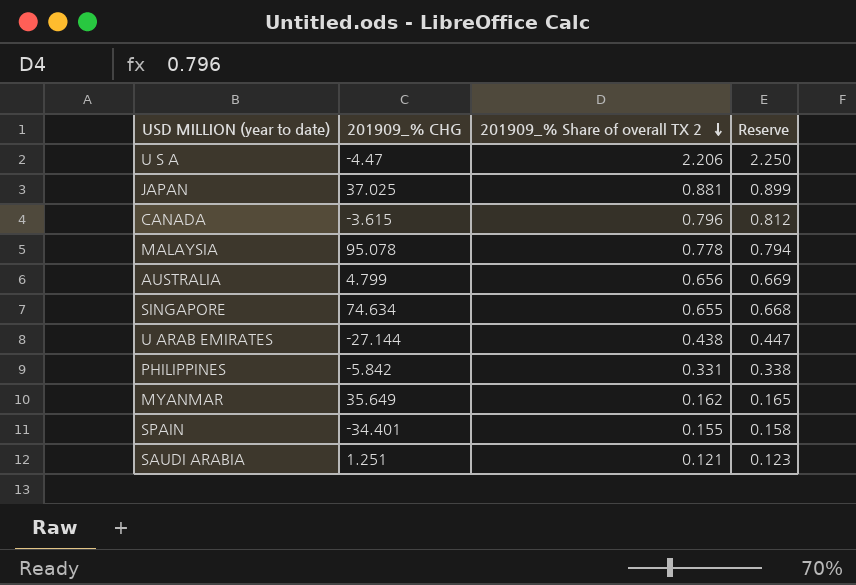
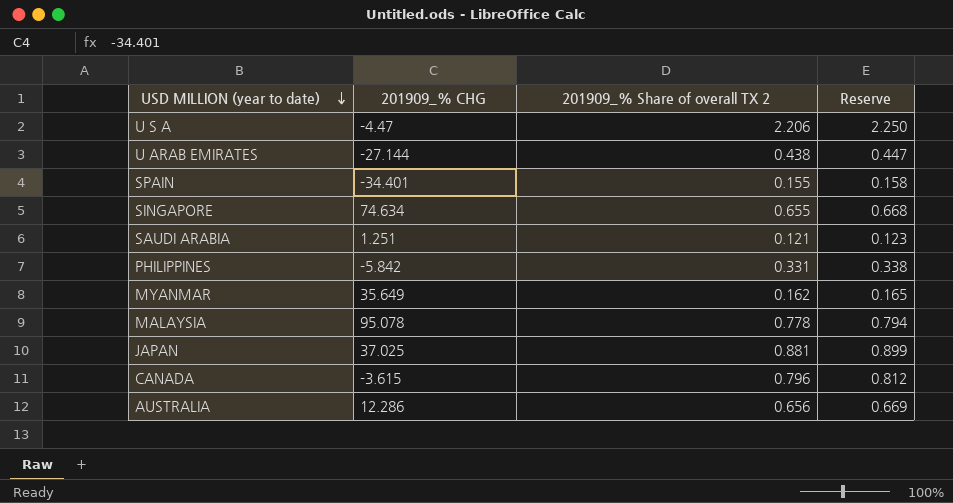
row order: 201909_% Share of overall TX 2 descending -> USD MILLION (year to date) descending
AUSTRALIA | 201909_% CHG: 4.799 -> 12.286

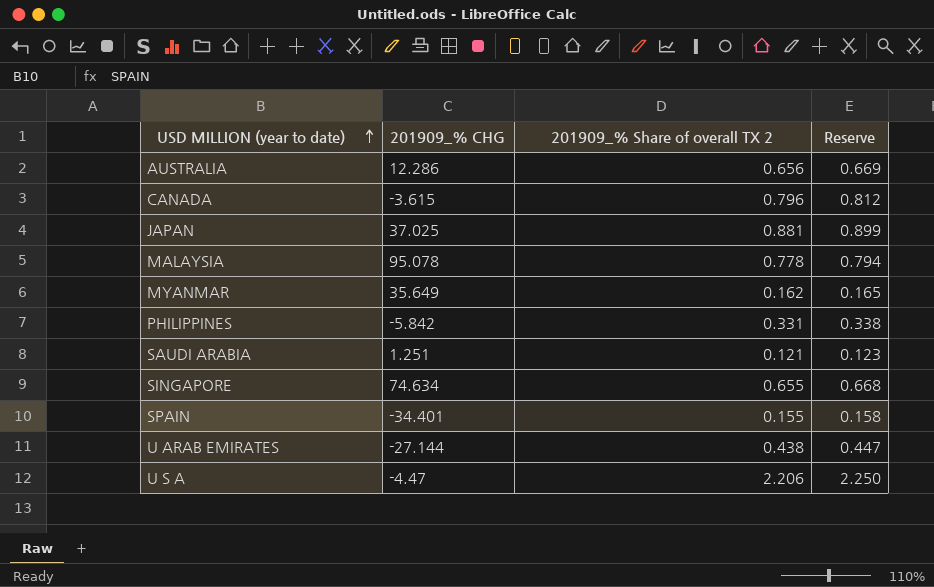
row order: USD MILLION (year to date) descending -> USD MILLION (year to date) ascending

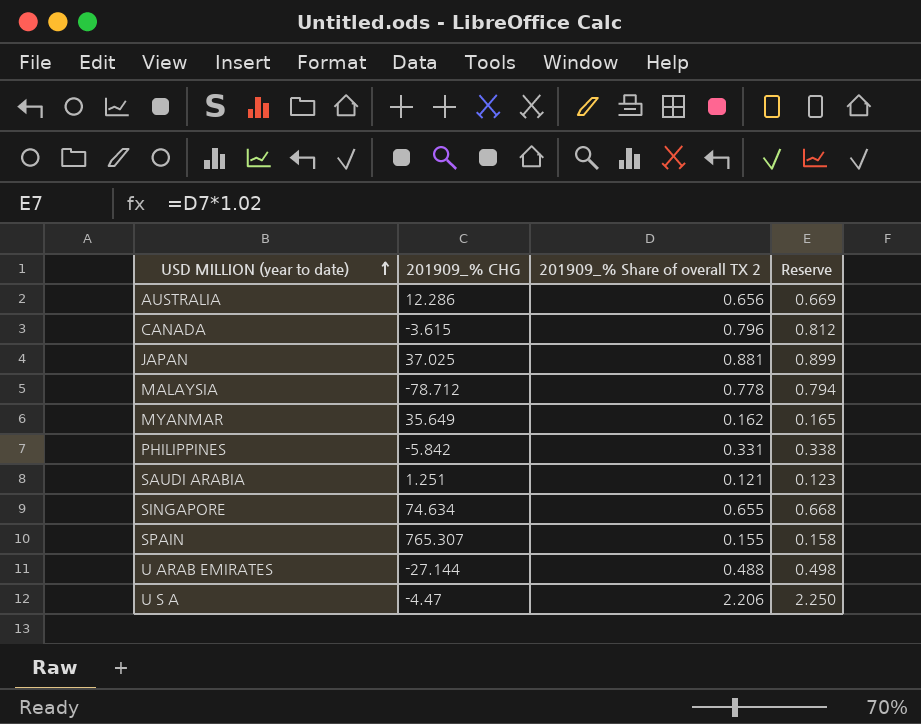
MALAYSIA | 201909_% CHG: 95.078 -> -78.712
SPAIN | 201909_% CHG: -34.401 -> 765.307
U ARAB EMIRATES | 201909_% Share of overall TX 2: 0.438 -> 0.488
U ARAB EMIRATES | Reserve: 0.447 -> 0.498

